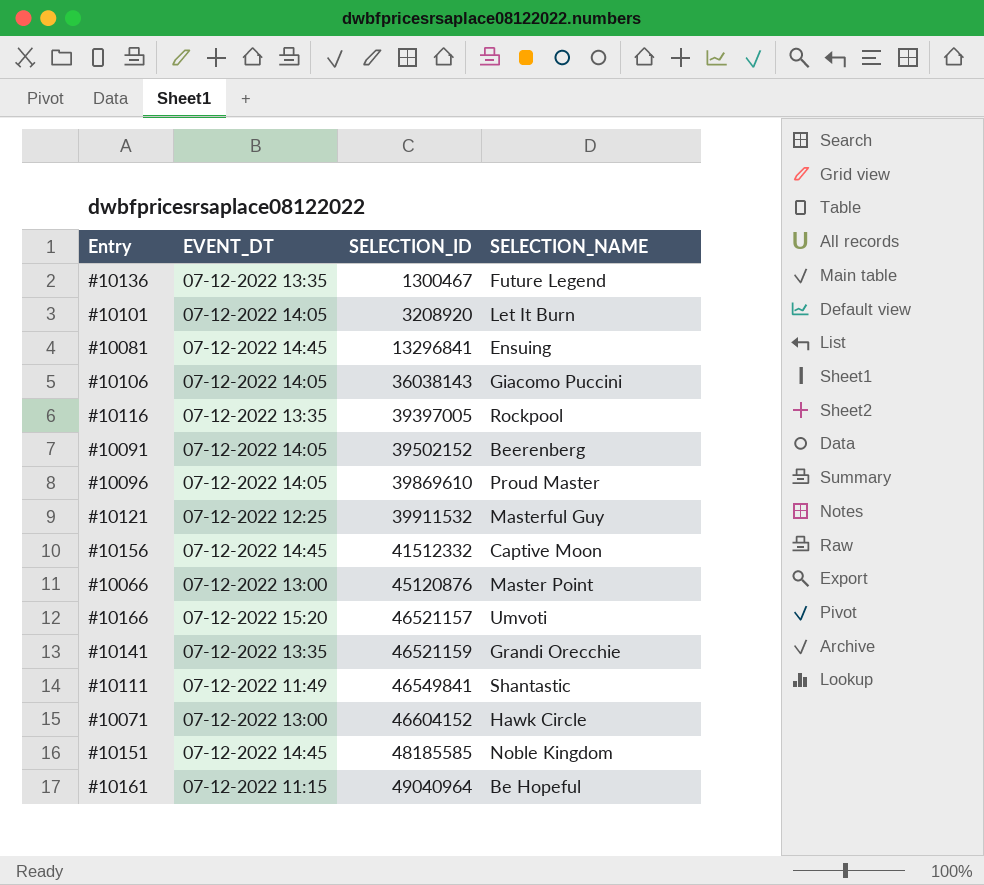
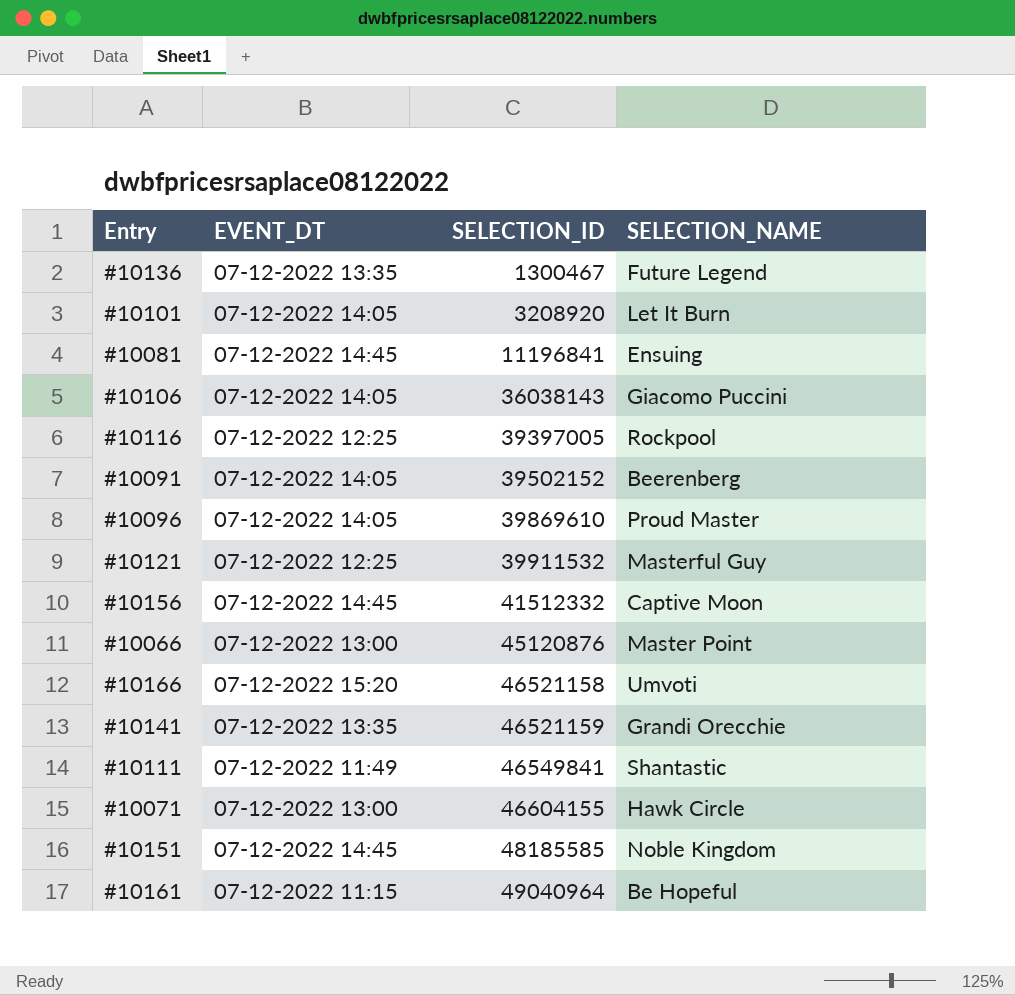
#10081 | SELECTION_ID: 13296841 -> 11196841
#10116 | EVENT_DT: 07-12-2022 13:35 -> 07-12-2022 12:25
#10166 | SELECTION_ID: 46521157 -> 46521158
#10071 | SELECTION_ID: 46604152 -> 46604155

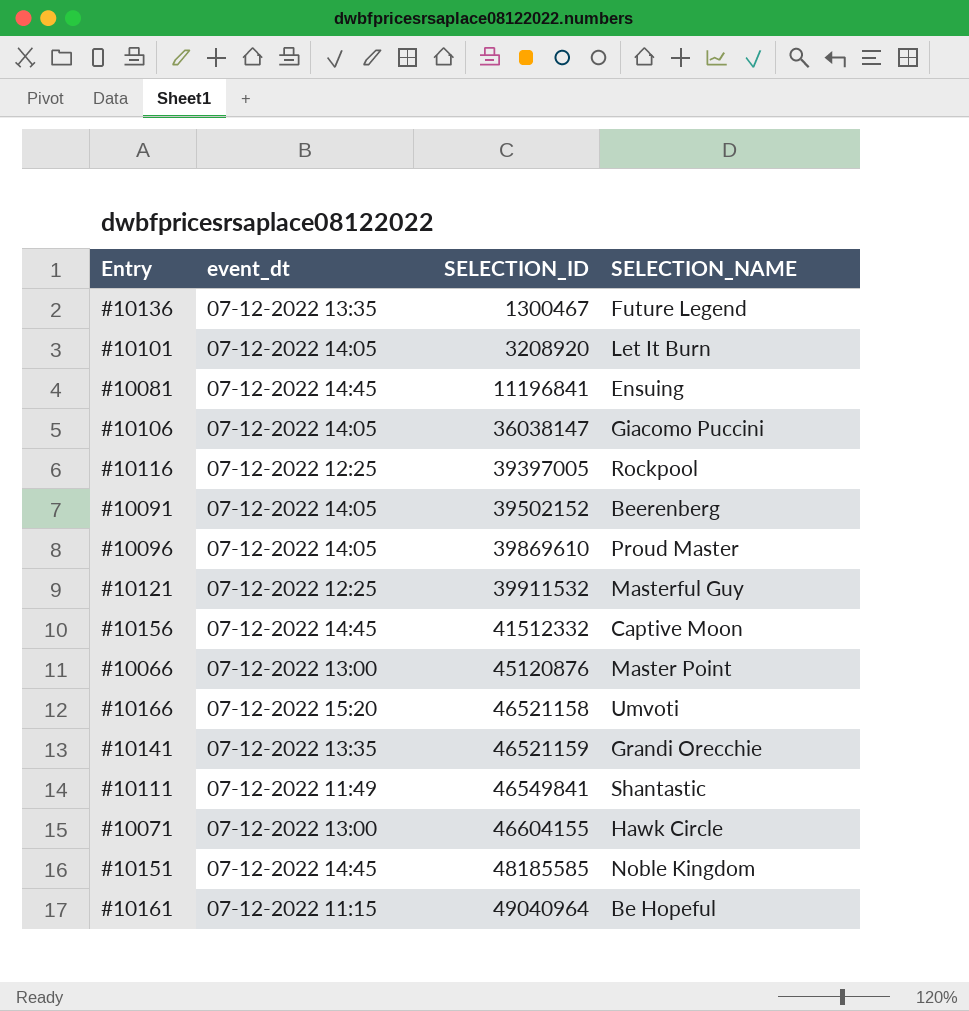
column name: EVENT_DT -> event_dt
#10106 | SELECTION_ID: 36038143 -> 36038147

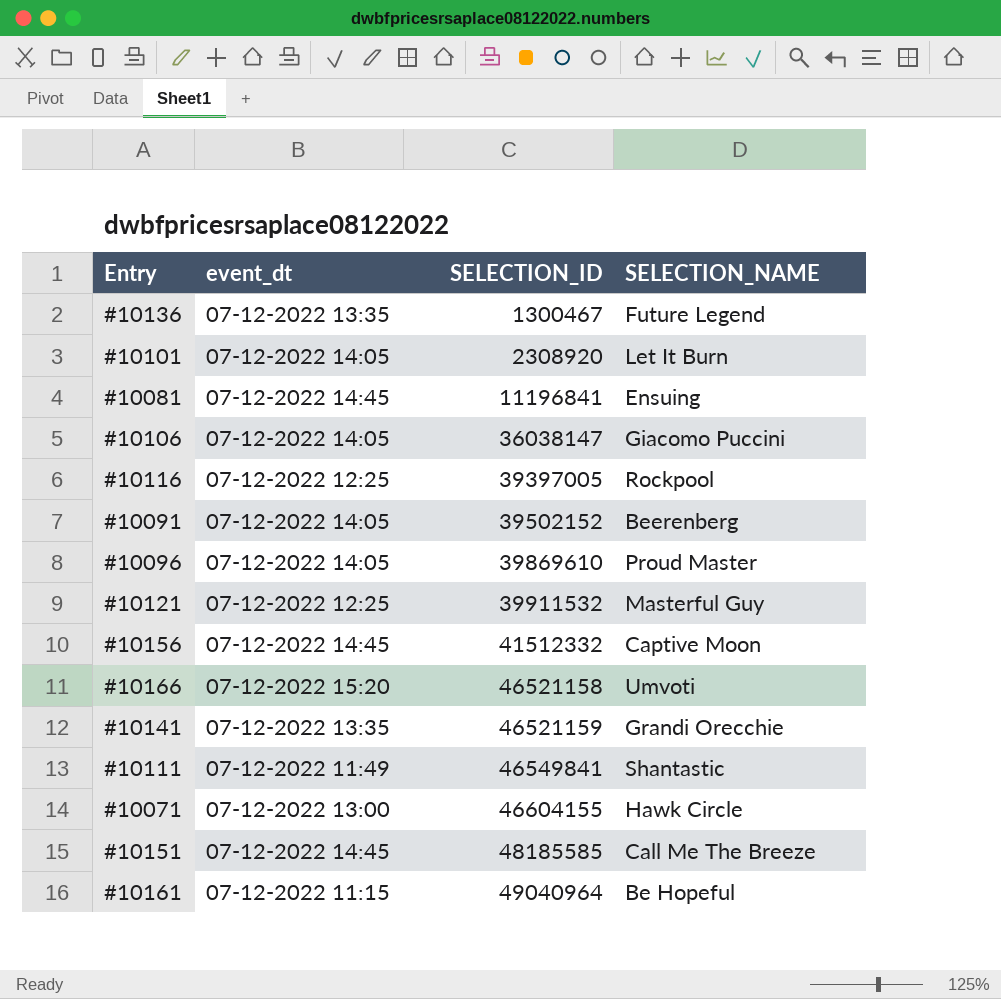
row #10066: 07-12-2022 13:00 | 45120876 | Master Point -> none
#10101 | SELECTION_ID: 3208920 -> 2308920
#10151 | SELECTION_NAME: Noble Kingdom -> Call Me The Breeze

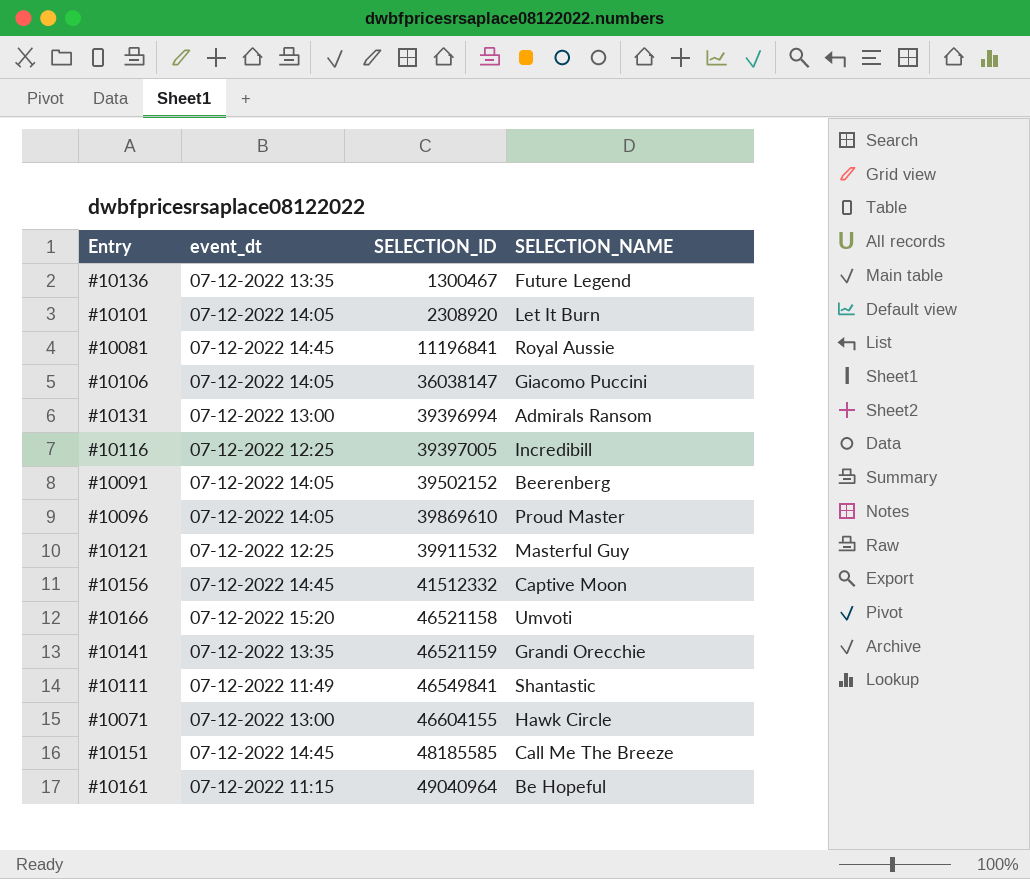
#10081 | SELECTION_NAME: Ensuing -> Royal Aussie
row #10131: none -> 07-12-2022 13:00 | 39396994 | Admirals Ransom
#10116 | SELECTION_NAME: Rockpool -> Incredibill

